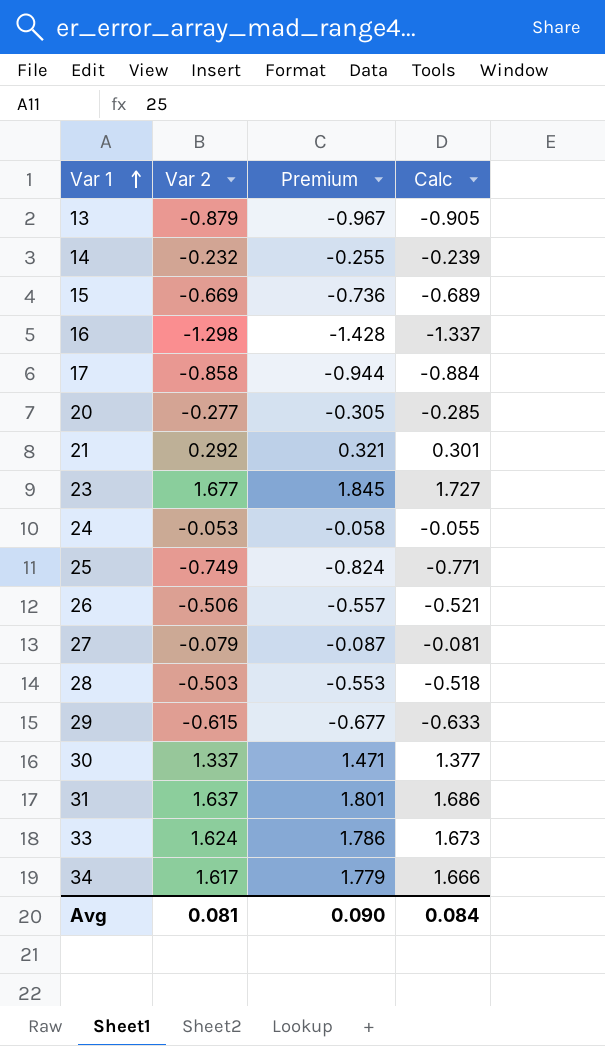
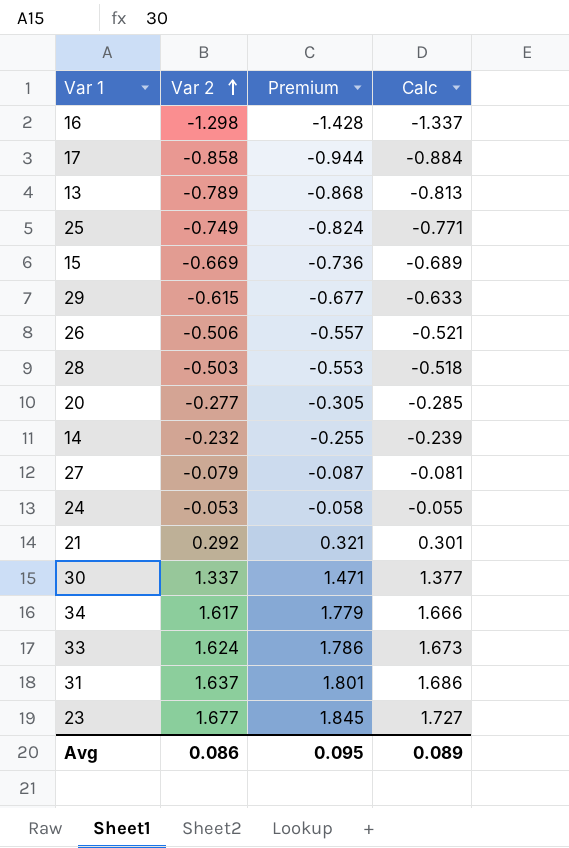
row order: Var 1 ascending -> Var 2 ascending
13 | Var 2: -0.879 -> -0.789
13 | Premium: -0.967 -> -0.868
13 | Calc: -0.905 -> -0.813
Avg | Var 2: 0.081 -> 0.086
Avg | Premium: 0.090 -> 0.095
Avg | Calc: 0.084 -> 0.089

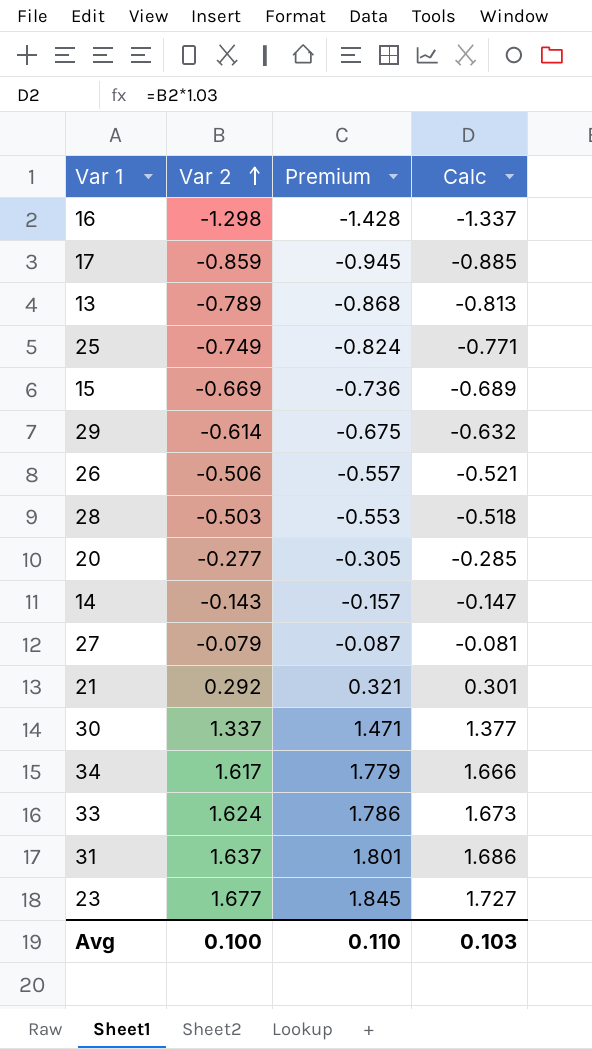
row 24: -0.053 | -0.058 | -0.055 -> none
17 | Var 2: -0.858 -> -0.859
17 | Premium: -0.944 -> -0.945
17 | Calc: -0.884 -> -0.885
29 | Var 2: -0.615 -> -0.614
29 | Premium: -0.677 -> -0.675
29 | Calc: -0.633 -> -0.632
14 | Var 2: -0.232 -> -0.143
14 | Premium: -0.255 -> -0.157
14 | Calc: -0.239 -> -0.147
Avg | Var 2: 0.086 -> 0.100
Avg | Premium: 0.095 -> 0.110
Avg | Calc: 0.089 -> 0.103

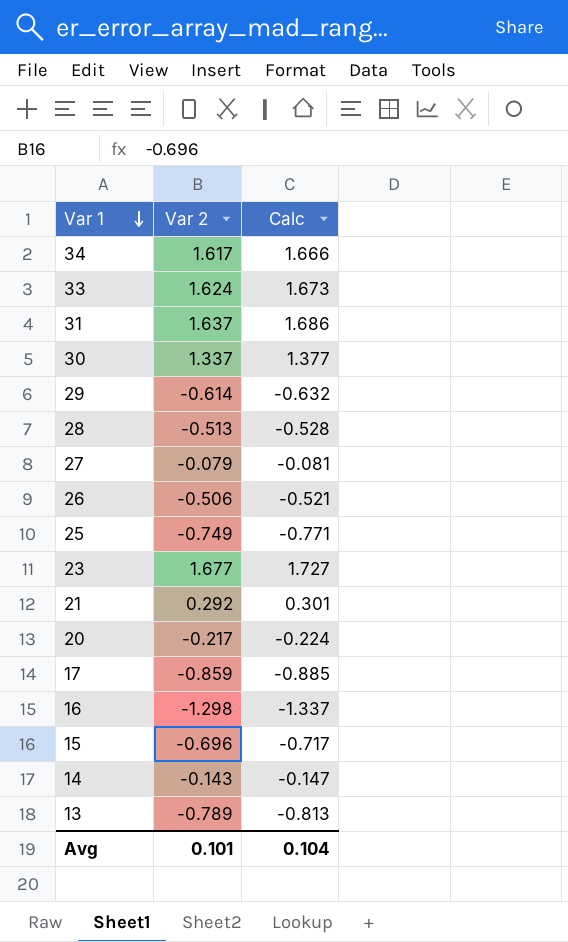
row order: Var 2 ascending -> Var 1 descending
column Premium | formula: [Var 2] * 1.1 -> none
28 | Var 2: -0.503 -> -0.513
28 | Calc: -0.518 -> -0.528
20 | Var 2: -0.277 -> -0.217
20 | Calc: -0.285 -> -0.224
15 | Var 2: -0.669 -> -0.696
15 | Calc: -0.689 -> -0.717
Avg | Var 2: 0.100 -> 0.101
Avg | Calc: 0.103 -> 0.104

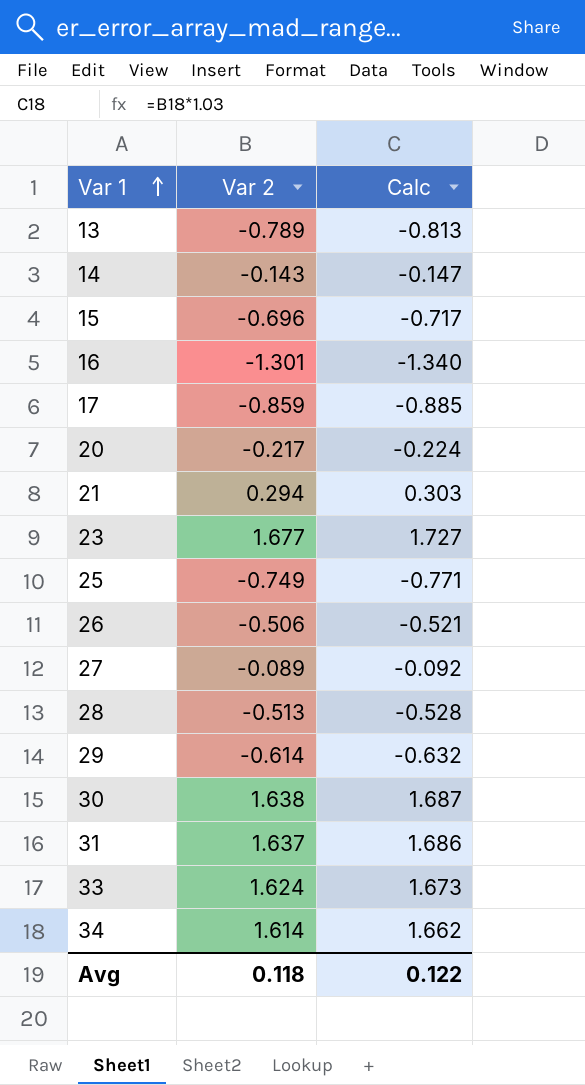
row order: Var 1 descending -> Var 1 ascending
16 | Var 2: -1.298 -> -1.301
16 | Calc: -1.337 -> -1.340
21 | Var 2: 0.292 -> 0.294
21 | Calc: 0.301 -> 0.303
27 | Var 2: -0.079 -> -0.089
27 | Calc: -0.081 -> -0.092
30 | Var 2: 1.337 -> 1.638
30 | Calc: 1.377 -> 1.687
34 | Var 2: 1.617 -> 1.614
34 | Calc: 1.666 -> 1.662
Avg | Var 2: 0.101 -> 0.118
Avg | Calc: 0.104 -> 0.122

